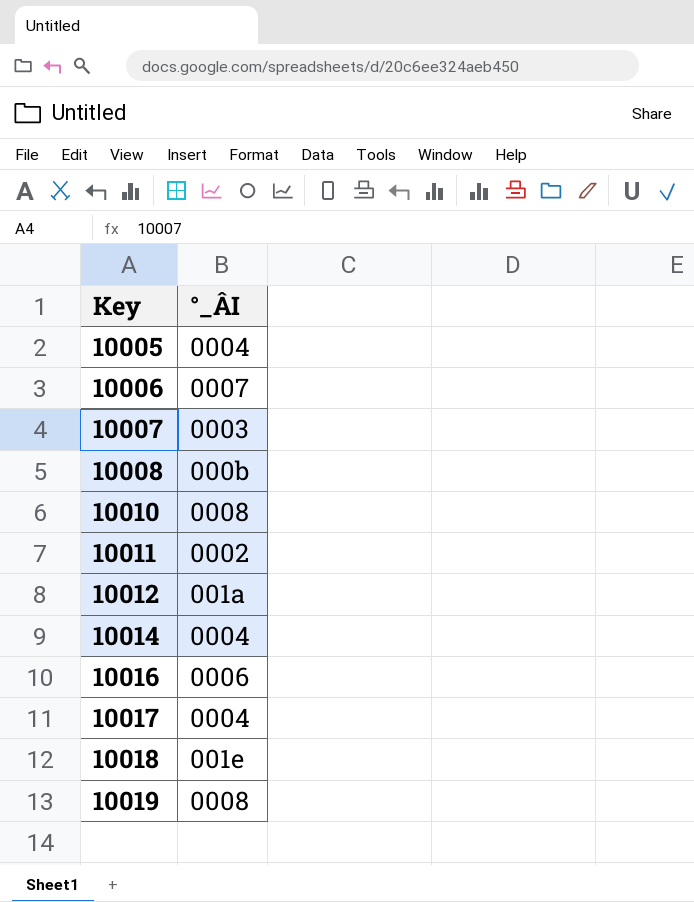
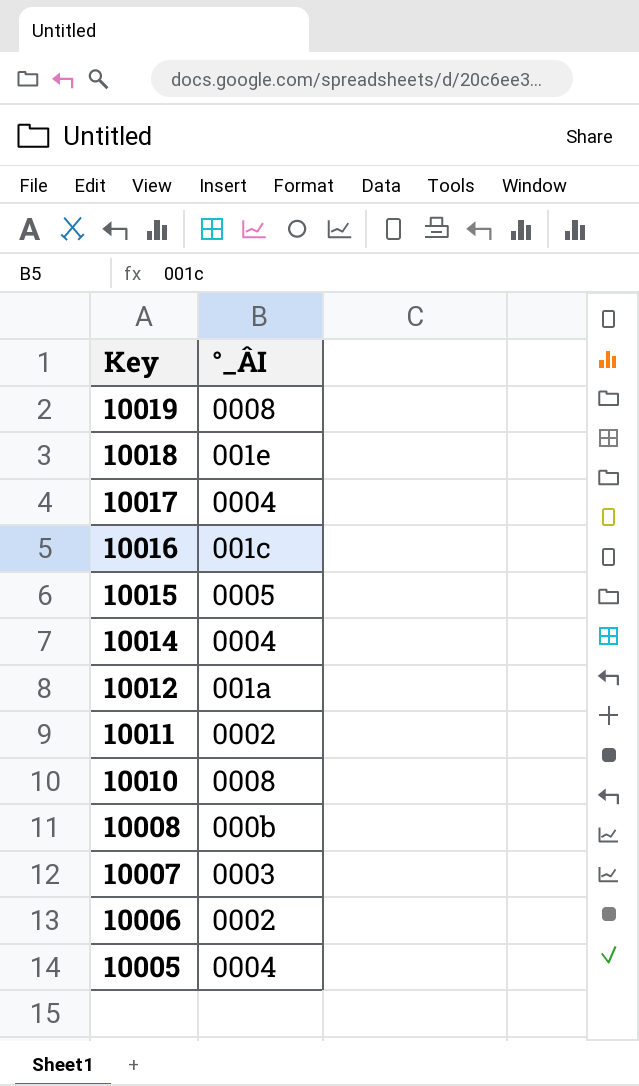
row order: Key ascending -> Key descending
10016 | °_ÂI: 0006 -> 001c
row 10015: none -> 0005
10006 | °_ÂI: 0007 -> 0002

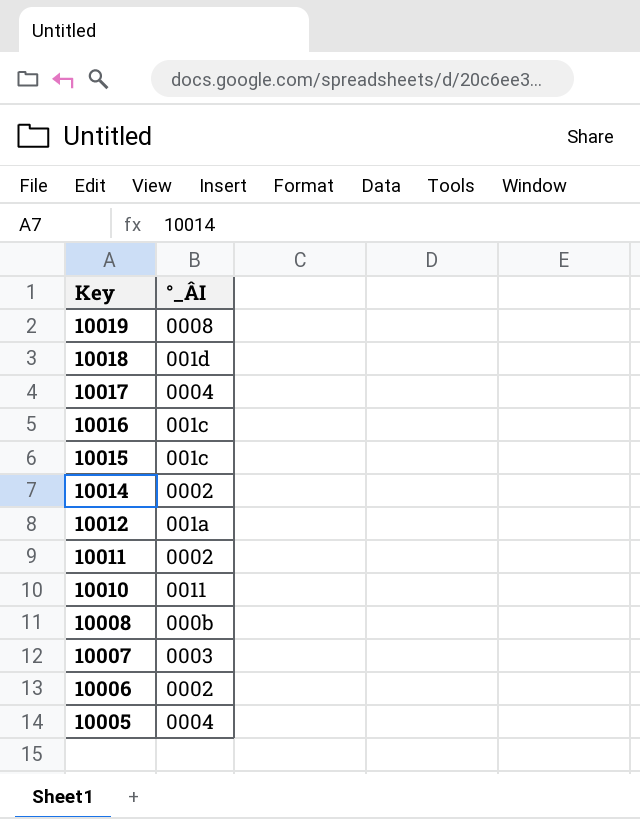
10018 | °_ÂI: 001e -> 001d
10015 | °_ÂI: 0005 -> 001c
10014 | °_ÂI: 0004 -> 0002
10010 | °_ÂI: 0008 -> 0011

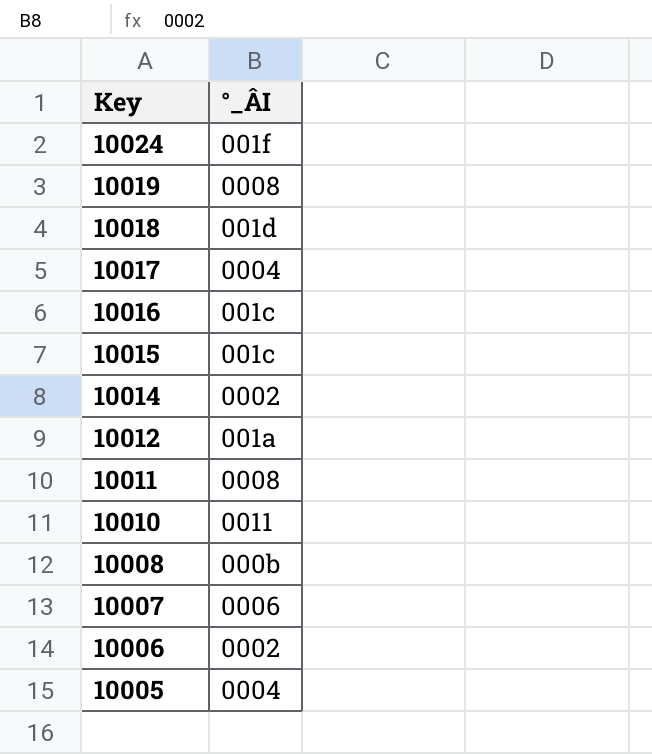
row 10024: none -> 001f
10011 | °_ÂI: 0002 -> 0008
10007 | °_ÂI: 0003 -> 0006

